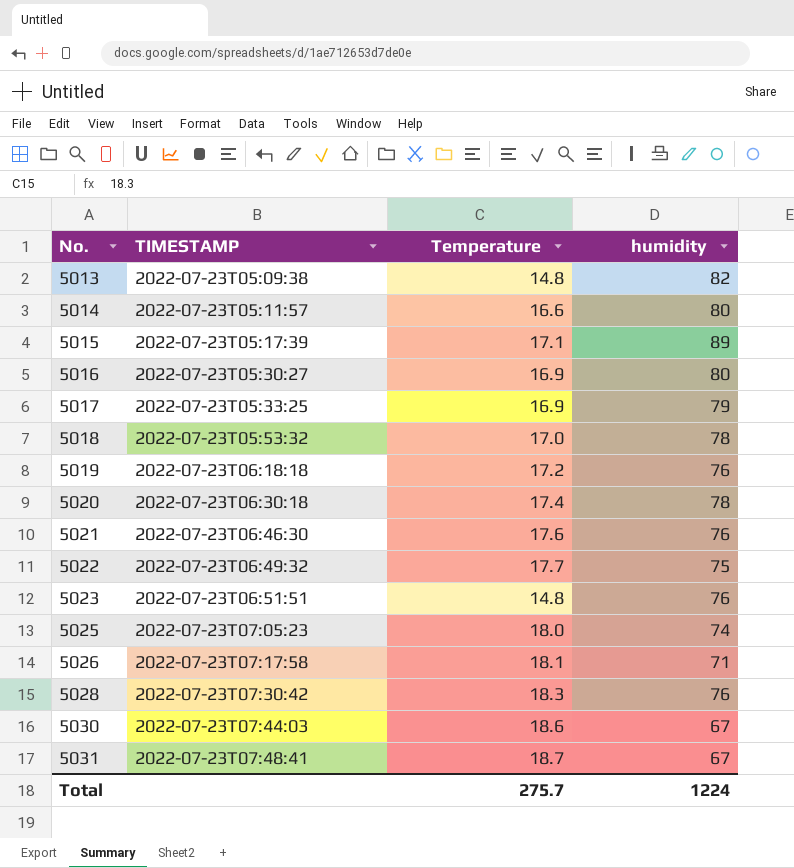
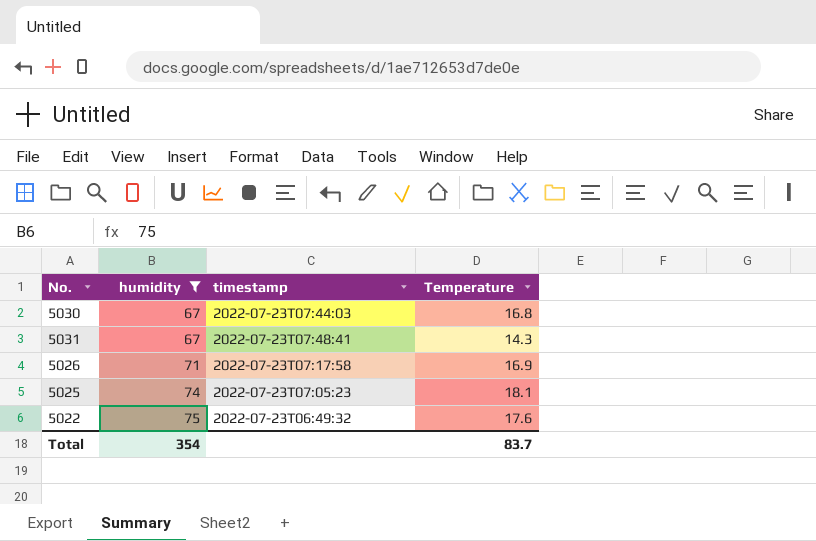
filter: none -> humidity <= 75
row order: No. ascending -> humidity ascending
column humidity | position: 4 -> 2
column name: TIMESTAMP -> timestamp
5030 | Temperature: 18.6 -> 16.8
5031 | Temperature: 18.7 -> 14.3
5026 | Temperature: 18.1 -> 16.9
5025 | Temperature: 18.0 -> 18.1
5022 | Temperature: 17.7 -> 17.6
Total | humidity: 1224 -> 354
Total | Temperature: 275.7 -> 83.7

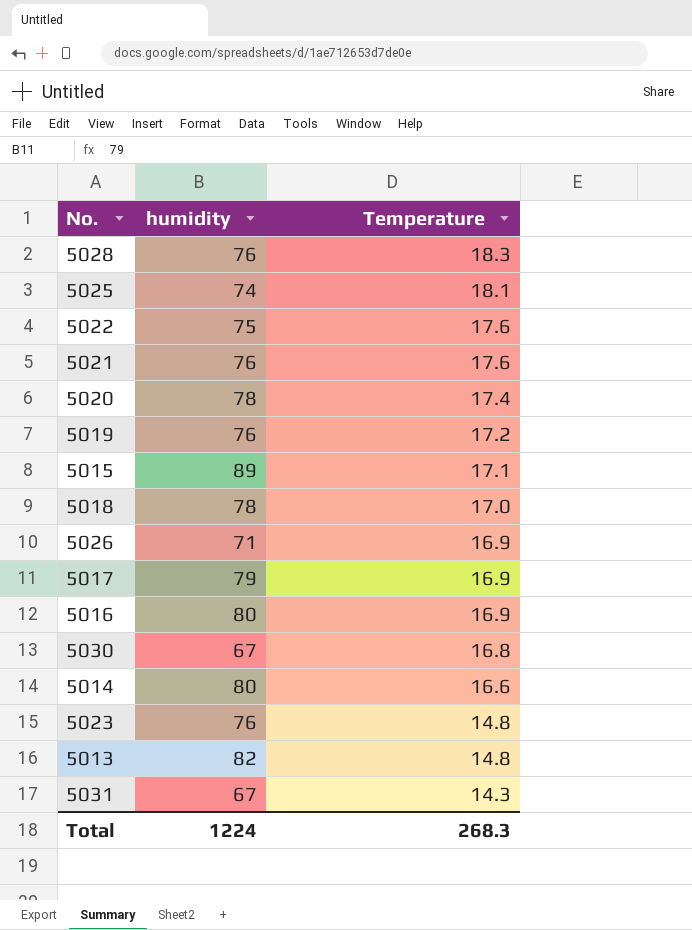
filter: humidity <= 75 -> none
row order: humidity ascending -> Temperature descending
column timestamp | position: 3 -> none
Total | humidity: 354 -> 1224
Total | Temperature: 83.7 -> 268.3

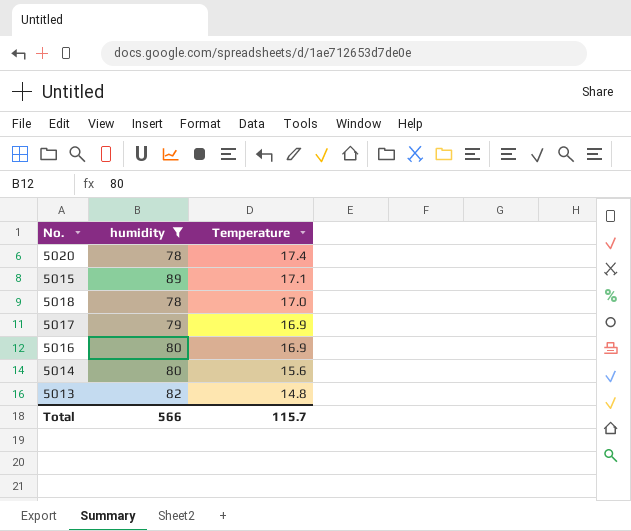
filter: none -> humidity >= 78
5014 | Temperature: 16.6 -> 15.6
Total | humidity: 1224 -> 566
Total | Temperature: 268.3 -> 115.7

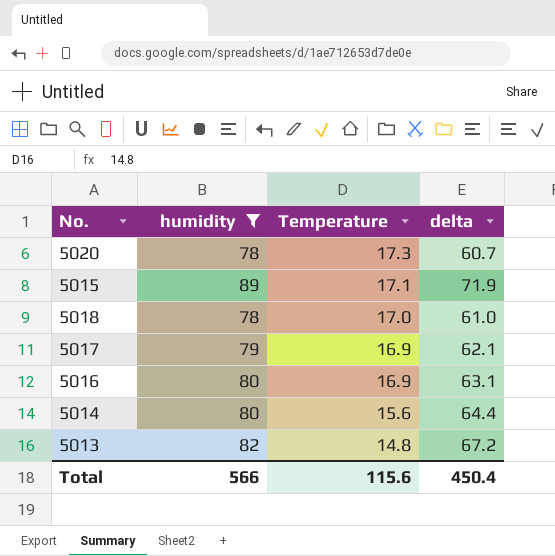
column delta | formula: none -> [humidity] - [Temperature]
5020 | Temperature: 17.4 -> 17.3
Total | Temperature: 115.7 -> 115.6

